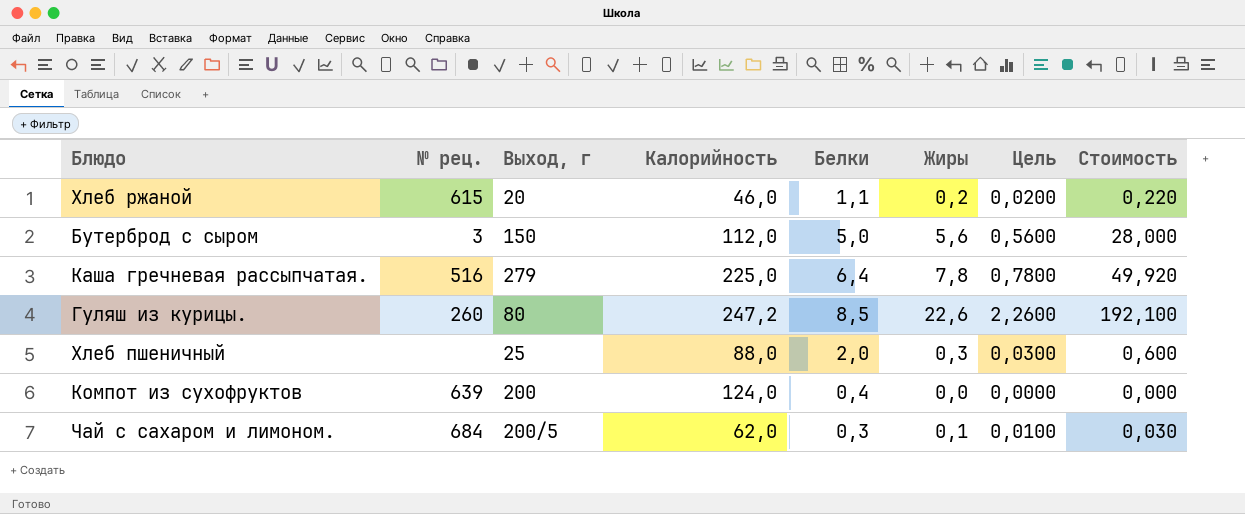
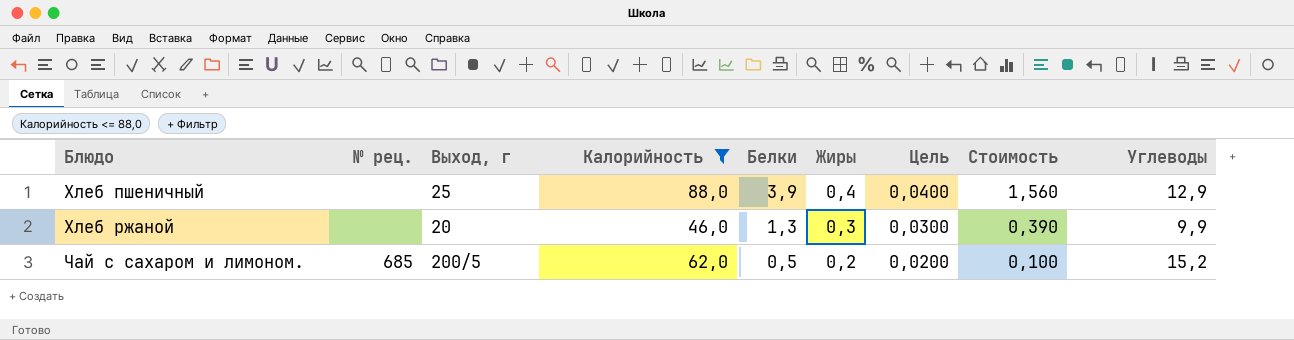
filter: none -> Калорийность <= 88,0
row order: none -> Блюдо ascending
column Углеводы | position: none -> 9
Хлеб пшеничный | Белки: 2,0 -> 3,9
Хлеб пшеничный | Жиры: 0,3 -> 0,4
Хлеб пшеничный | Цель: 0,0300 -> 0,0400
Хлеб пшеничный | Стоимость: 0,600 -> 1,560
Хлеб ржаной | № рец.: 615 -> none
Хлеб ржаной | Белки: 1,1 -> 1,3
Хлеб ржаной | Жиры: 0,2 -> 0,3
Хлеб ржаной | Цель: 0,0200 -> 0,0300
Хлеб ржаной | Стоимость: 0,220 -> 0,390
Чай с сахаром и лимоном. | № рец.: 684 -> 685
Чай с сахаром и лимоном. | Белки: 0,3 -> 0,5
Чай с сахаром и лимоном. | Жиры: 0,1 -> 0,2
Чай с сахаром и лимоном. | Цель: 0,0100 -> 0,0200
Чай с сахаром и лимоном. | Стоимость: 0,030 -> 0,100

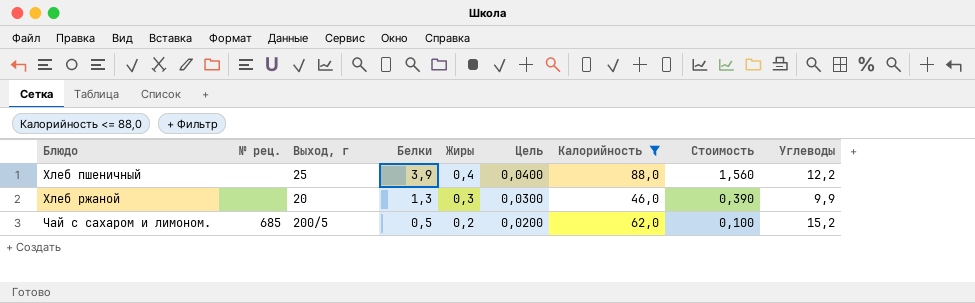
column Калорийность | position: 4 -> 7
Хлеб пшеничный | Углеводы: 12,9 -> 12,2

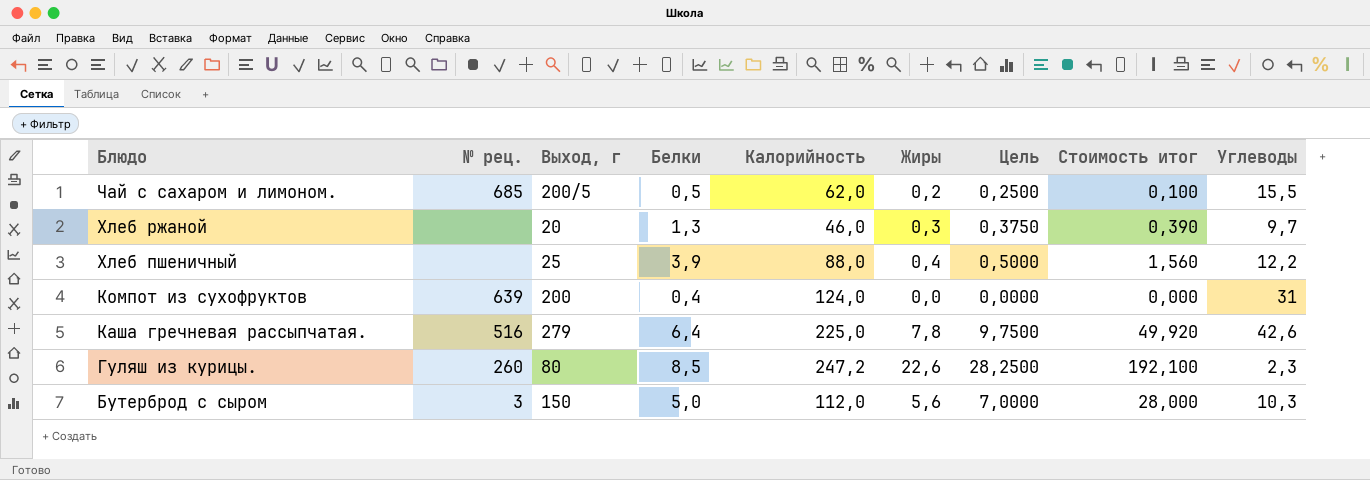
filter: Калорийность <= 88,0 -> none
row order: Блюдо ascending -> Блюдо descending
column Калорийность | position: 7 -> 5
column Цель | formula: [Жиры] * 0,1 -> [Жиры] * 1,25
column name: Стоимость -> Стоимость итог
Чай с сахаром и лимоном. | Углеводы: 15,2 -> 15,5
Хлеб ржаной | Углеводы: 9,9 -> 9,7

